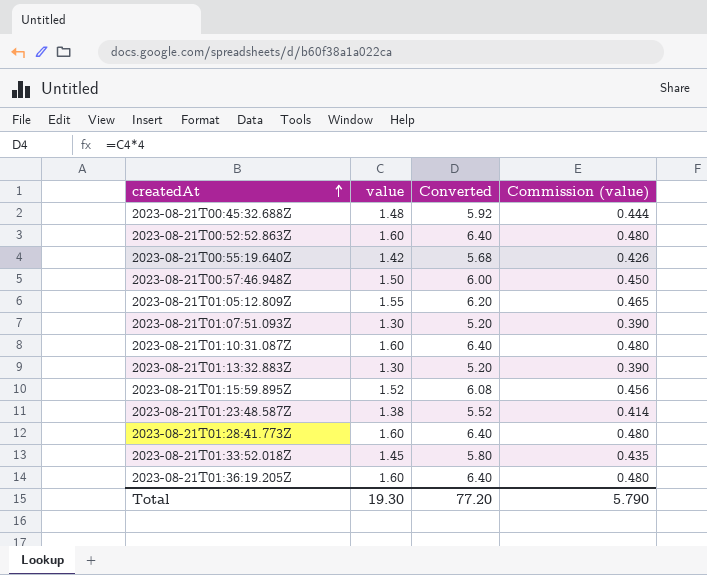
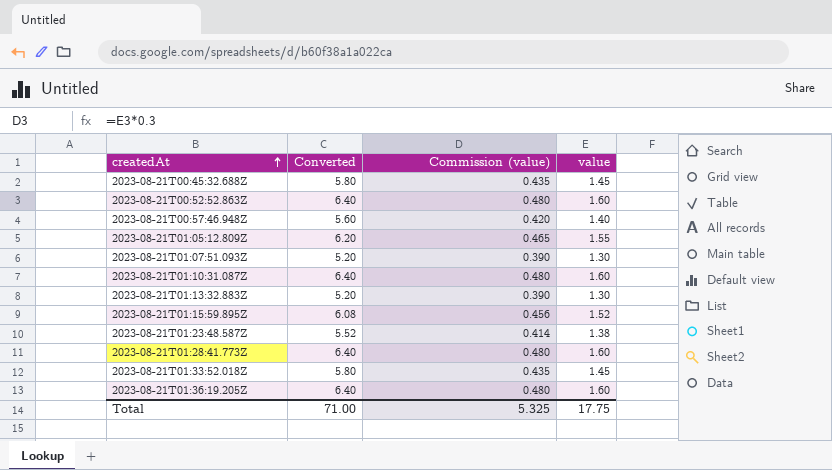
column value | position: 2 -> 4
row 2023-08-21T00:55:19.640Z: 1.42 | 5.68 | 0.426 -> none
2023-08-21T00:45:32.688Z | Converted: 5.92 -> 5.80
2023-08-21T00:45:32.688Z | Commission (value): 0.444 -> 0.435
2023-08-21T00:45:32.688Z | value: 1.48 -> 1.45
2023-08-21T00:57:46.948Z | Converted: 6.00 -> 5.60
2023-08-21T00:57:46.948Z | Commission (value): 0.450 -> 0.420
2023-08-21T00:57:46.948Z | value: 1.50 -> 1.40
Total | Converted: 77.20 -> 71.00
Total | Commission (value): 5.790 -> 5.325
Total | value: 19.30 -> 17.75

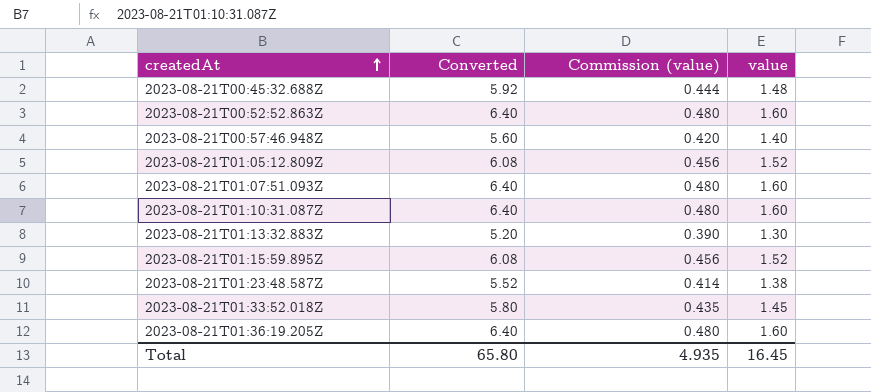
row 2023-08-21T01:28:41.773Z: 6.40 | 0.480 | 1.60 -> none
2023-08-21T00:45:32.688Z | Converted: 5.80 -> 5.92
2023-08-21T00:45:32.688Z | Commission (value): 0.435 -> 0.444
2023-08-21T00:45:32.688Z | value: 1.45 -> 1.48
2023-08-21T01:05:12.809Z | Converted: 6.20 -> 6.08
2023-08-21T01:05:12.809Z | Commission (value): 0.465 -> 0.456
2023-08-21T01:05:12.809Z | value: 1.55 -> 1.52
2023-08-21T01:07:51.093Z | Converted: 5.20 -> 6.40
2023-08-21T01:07:51.093Z | Commission (value): 0.390 -> 0.480
2023-08-21T01:07:51.093Z | value: 1.30 -> 1.60
Total | Converted: 71.00 -> 65.80
Total | Commission (value): 5.325 -> 4.935
Total | value: 17.75 -> 16.45

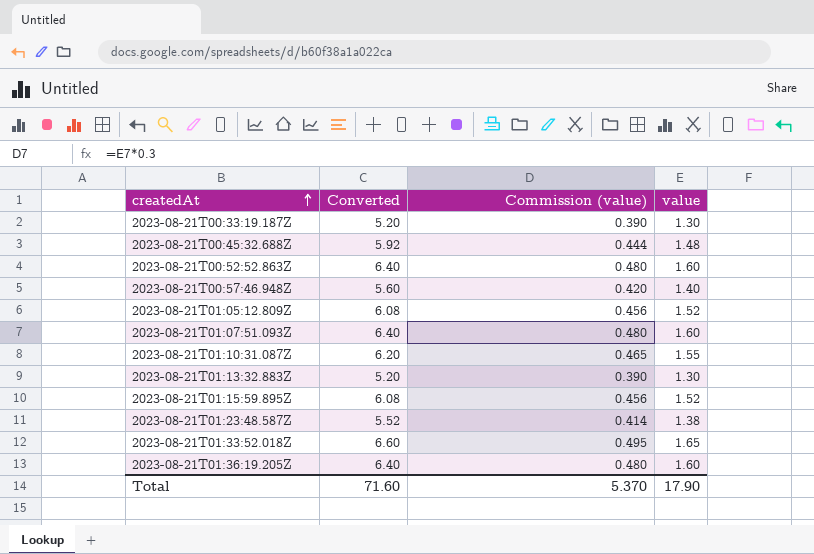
row 2023-08-21T00:33:19.187Z: none -> 5.20 | 0.390 | 1.30
2023-08-21T01:10:31.087Z | Converted: 6.40 -> 6.20
2023-08-21T01:10:31.087Z | Commission (value): 0.480 -> 0.465
2023-08-21T01:10:31.087Z | value: 1.60 -> 1.55
2023-08-21T01:33:52.018Z | Converted: 5.80 -> 6.60
2023-08-21T01:33:52.018Z | Commission (value): 0.435 -> 0.495
2023-08-21T01:33:52.018Z | value: 1.45 -> 1.65
Total | Converted: 65.80 -> 71.60
Total | Commission (value): 4.935 -> 5.370
Total | value: 16.45 -> 17.90

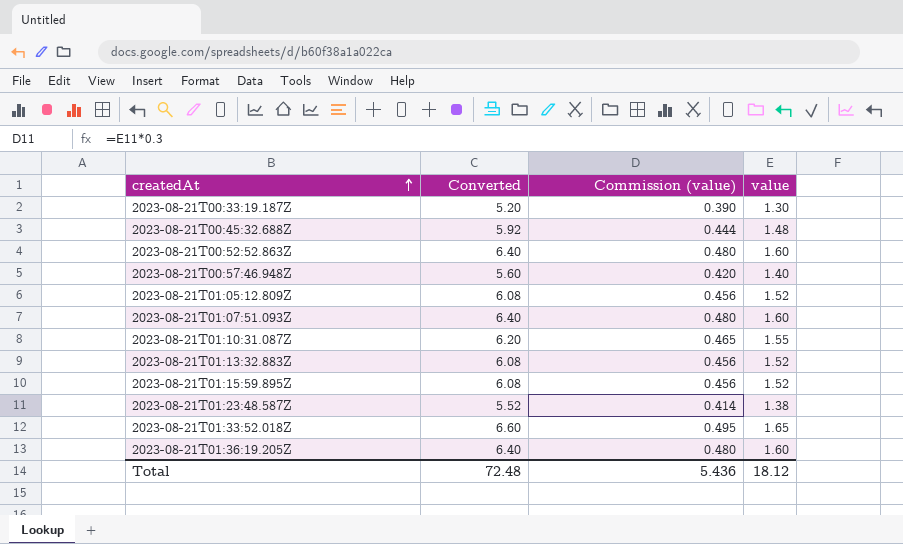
2023-08-21T01:13:32.883Z | Converted: 5.20 -> 6.08
2023-08-21T01:13:32.883Z | Commission (value): 0.390 -> 0.456
2023-08-21T01:13:32.883Z | value: 1.30 -> 1.52
Total | Converted: 71.60 -> 72.48
Total | Commission (value): 5.370 -> 5.436
Total | value: 17.90 -> 18.12

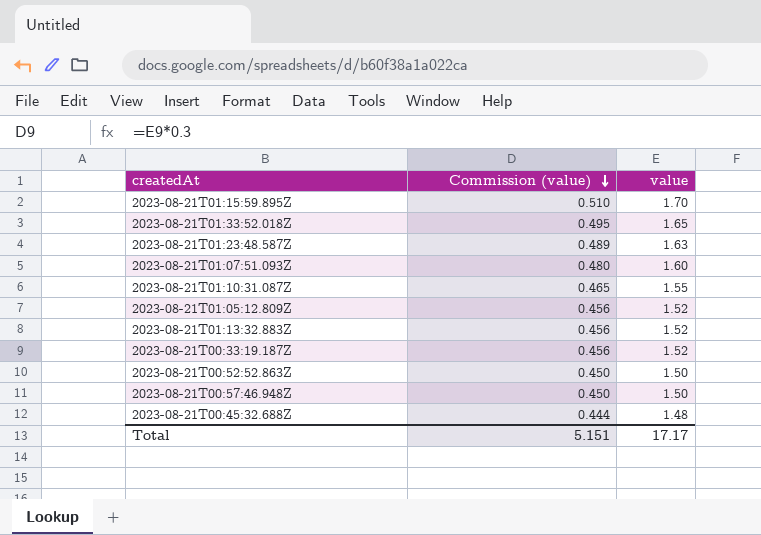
row order: createdAt ascending -> Commission (value) descending
column Converted | formula: [value] * 4 -> none
row 2023-08-21T01:36:19.205Z: 6.40 | 0.480 | 1.60 -> none
2023-08-21T01:15:59.895Z | Commission (value): 0.456 -> 0.510
2023-08-21T01:15:59.895Z | value: 1.52 -> 1.70
2023-08-21T01:23:48.587Z | Commission (value): 0.414 -> 0.489
2023-08-21T01:23:48.587Z | value: 1.38 -> 1.63
2023-08-21T00:33:19.187Z | Commission (value): 0.390 -> 0.456
2023-08-21T00:33:19.187Z | value: 1.30 -> 1.52
2023-08-21T00:52:52.863Z | Commission (value): 0.480 -> 0.450
2023-08-21T00:52:52.863Z | value: 1.60 -> 1.50
2023-08-21T00:57:46.948Z | Commission (value): 0.420 -> 0.450
2023-08-21T00:57:46.948Z | value: 1.40 -> 1.50
Total | Commission (value): 5.436 -> 5.151
Total | value: 18.12 -> 17.17

